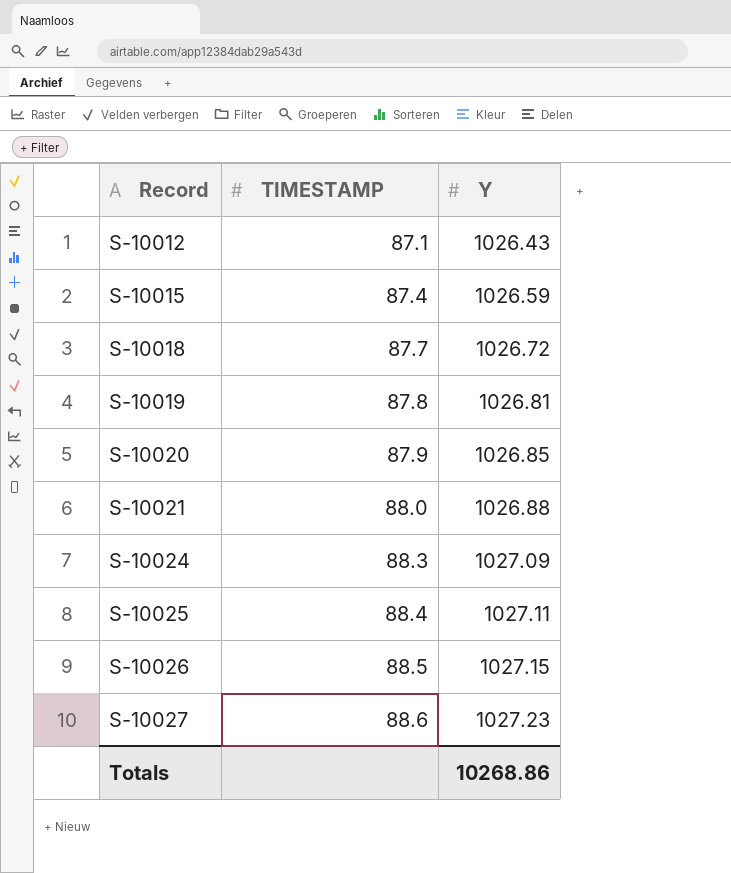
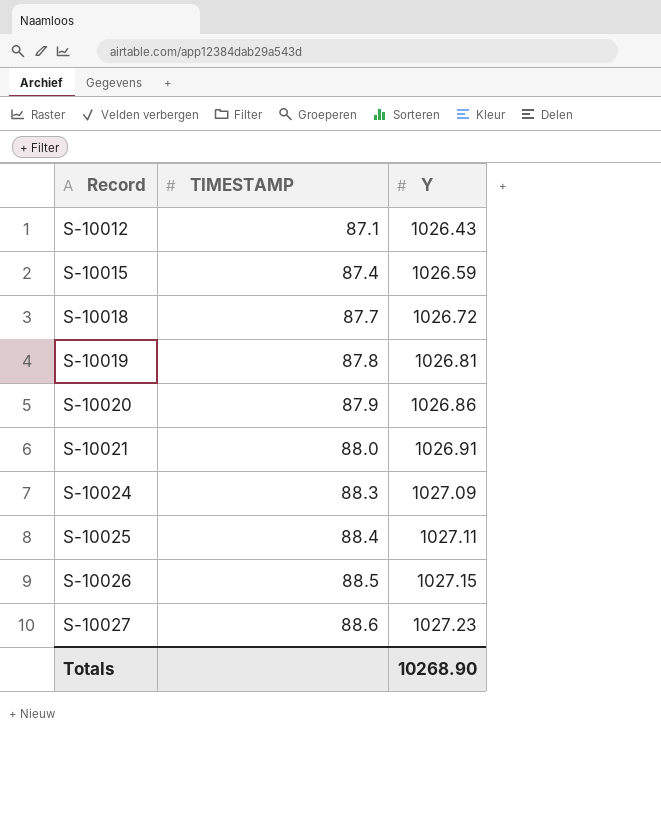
S-10020 | Y: 1026.85 -> 1026.86
S-10021 | Y: 1026.88 -> 1026.91
Totals | Y: 10268.86 -> 10268.90

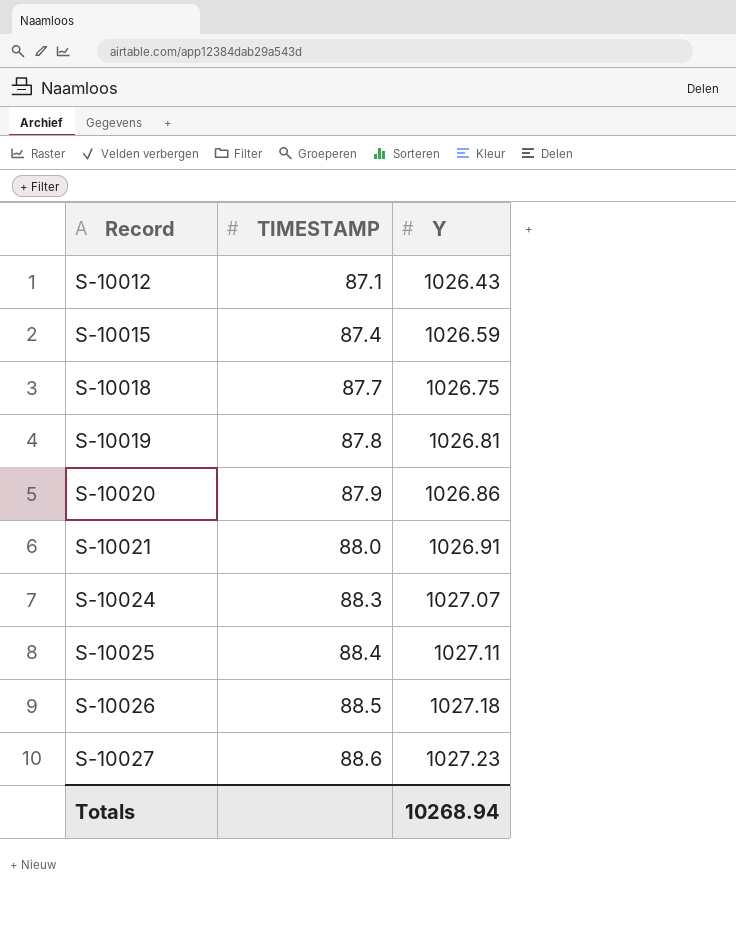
S-10018 | Y: 1026.72 -> 1026.75
S-10024 | Y: 1027.09 -> 1027.07
S-10026 | Y: 1027.15 -> 1027.18
Totals | Y: 10268.90 -> 10268.94

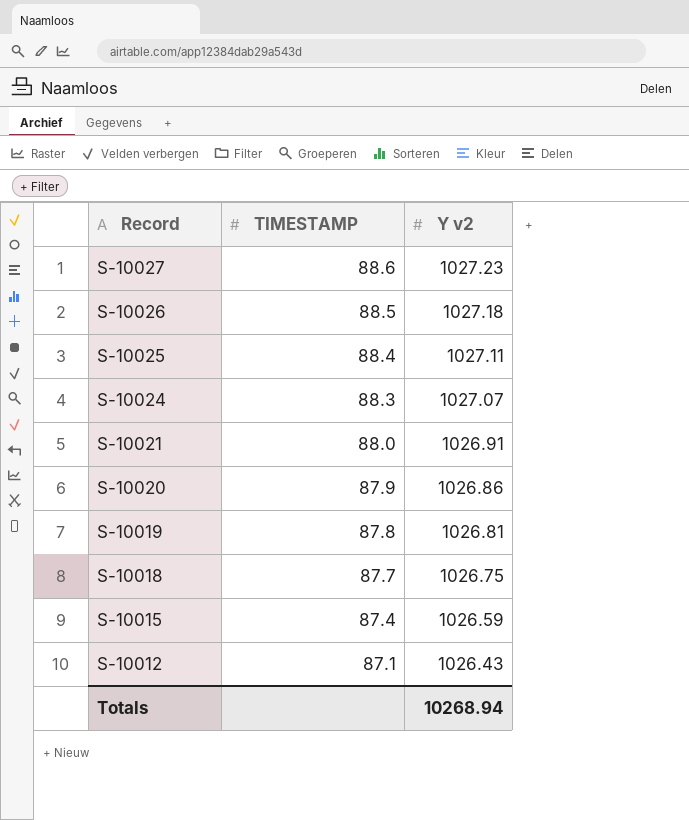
row order: Record ascending -> Record descending
column name: Y -> Y v2

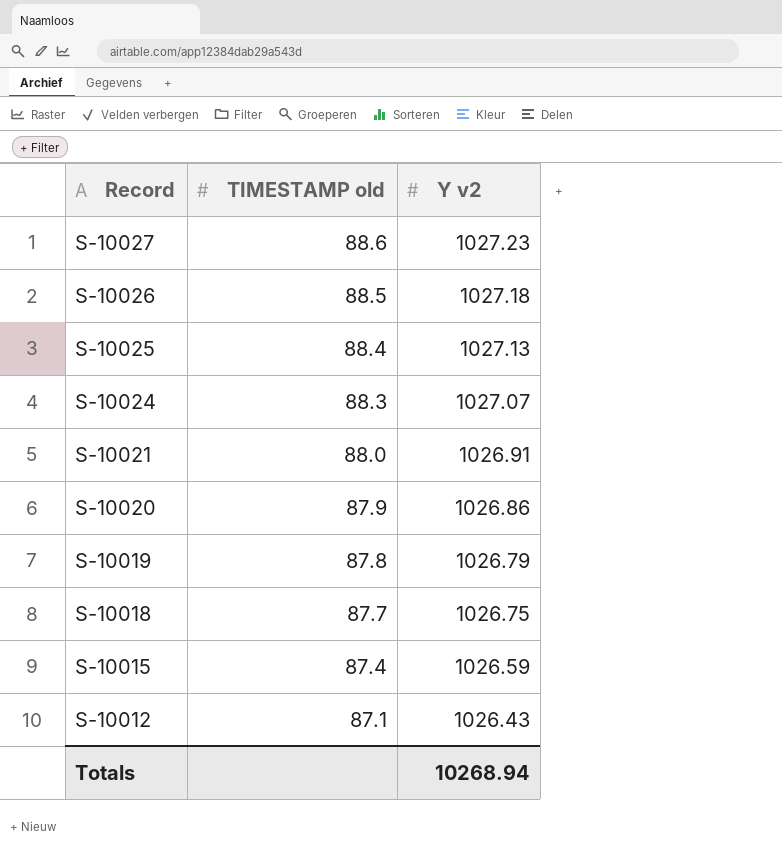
column name: TIMESTAMP -> TIMESTAMP old
S-10025 | Y v2: 1027.11 -> 1027.13
S-10019 | Y v2: 1026.81 -> 1026.79

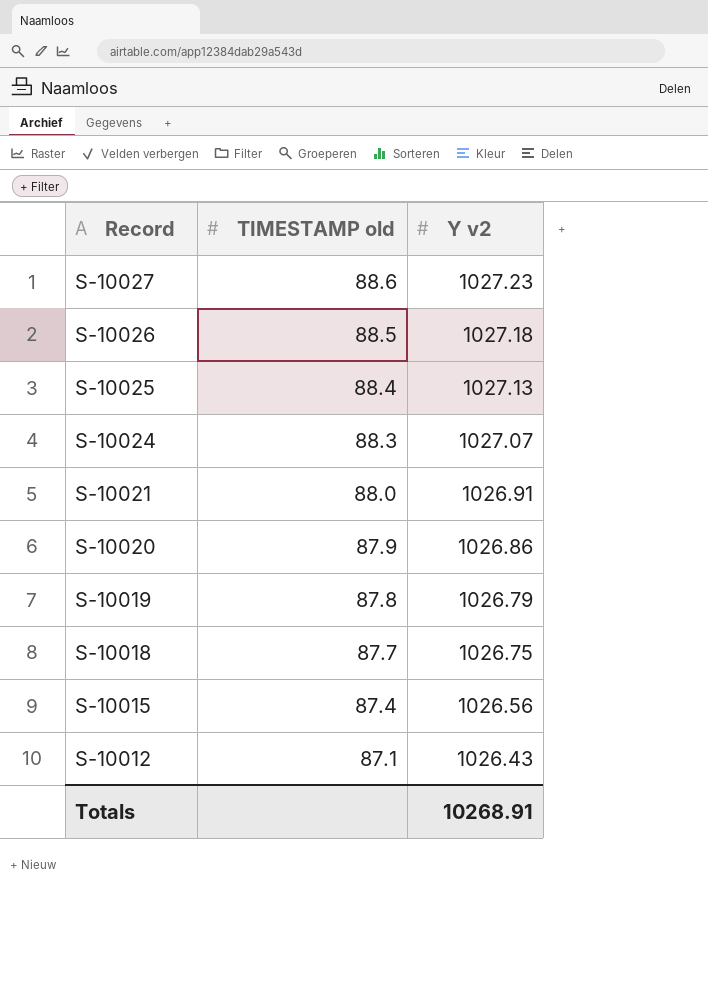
S-10015 | Y v2: 1026.59 -> 1026.56
Totals | Y v2: 10268.94 -> 10268.91

